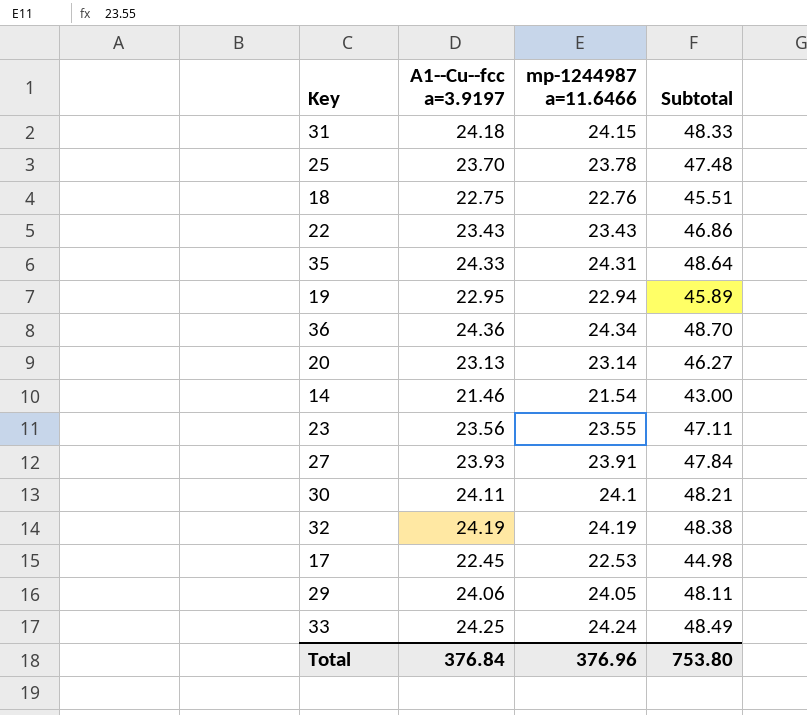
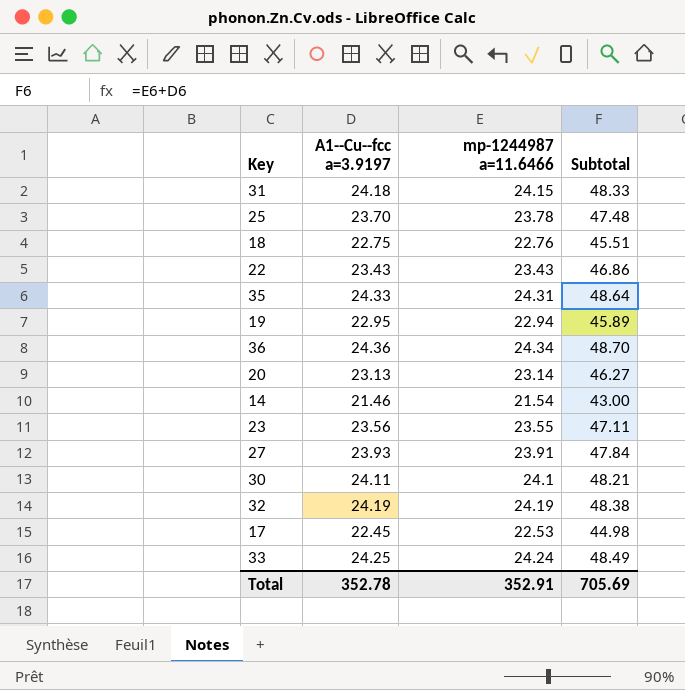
row 29: 24.06 | 24.05 | 48.11 -> none
Total | A1--Cu--fcc a=3.9197: 376.84 -> 352.78
Total | mp-1244987 a=11.6466: 376.96 -> 352.91
Total | Subtotal: 753.80 -> 705.69

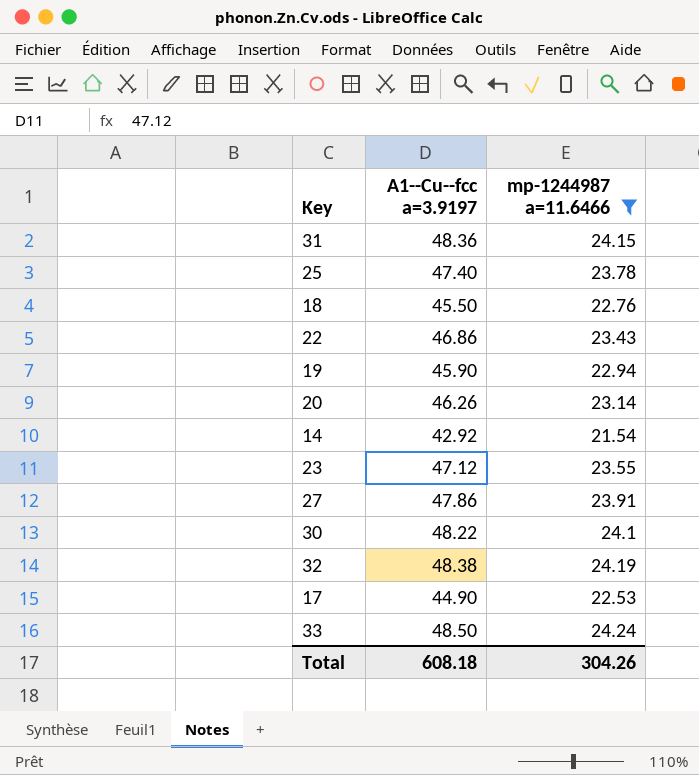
filter: none -> mp-1244987 a=11.6466 <= 24.24
column Subtotal | formula: [A1--Cu--fcc a=3.9197] + [mp-1244987 a=11.6466] -> none
31 | A1--Cu--fcc a=3.9197: 24.18 -> 48.36
25 | A1--Cu--fcc a=3.9197: 23.70 -> 47.40
18 | A1--Cu--fcc a=3.9197: 22.75 -> 45.50
22 | A1--Cu--fcc a=3.9197: 23.43 -> 46.86
19 | A1--Cu--fcc a=3.9197: 22.95 -> 45.90
20 | A1--Cu--fcc a=3.9197: 23.13 -> 46.26
14 | A1--Cu--fcc a=3.9197: 21.46 -> 42.92
23 | A1--Cu--fcc a=3.9197: 23.56 -> 47.12
27 | A1--Cu--fcc a=3.9197: 23.93 -> 47.86
30 | A1--Cu--fcc a=3.9197: 24.11 -> 48.22
32 | A1--Cu--fcc a=3.9197: 24.19 -> 48.38
17 | A1--Cu--fcc a=3.9197: 22.45 -> 44.90
33 | A1--Cu--fcc a=3.9197: 24.25 -> 48.50
Total | A1--Cu--fcc a=3.9197: 352.78 -> 608.18
Total | mp-1244987 a=11.6466: 352.91 -> 304.26

